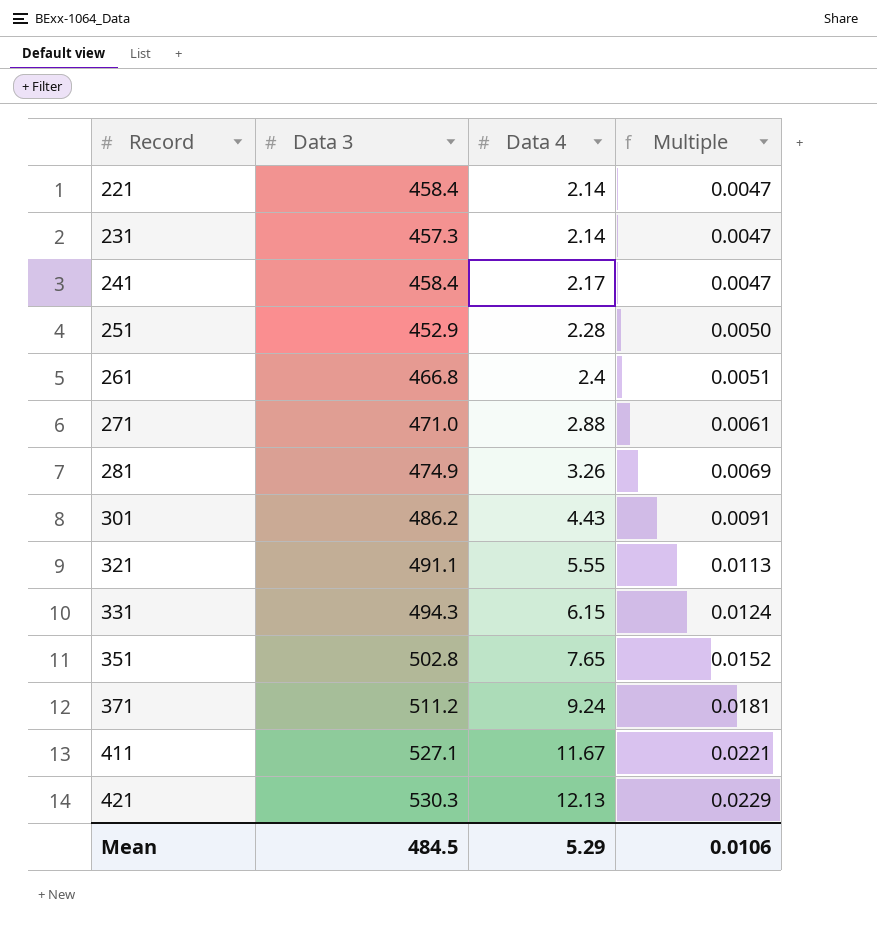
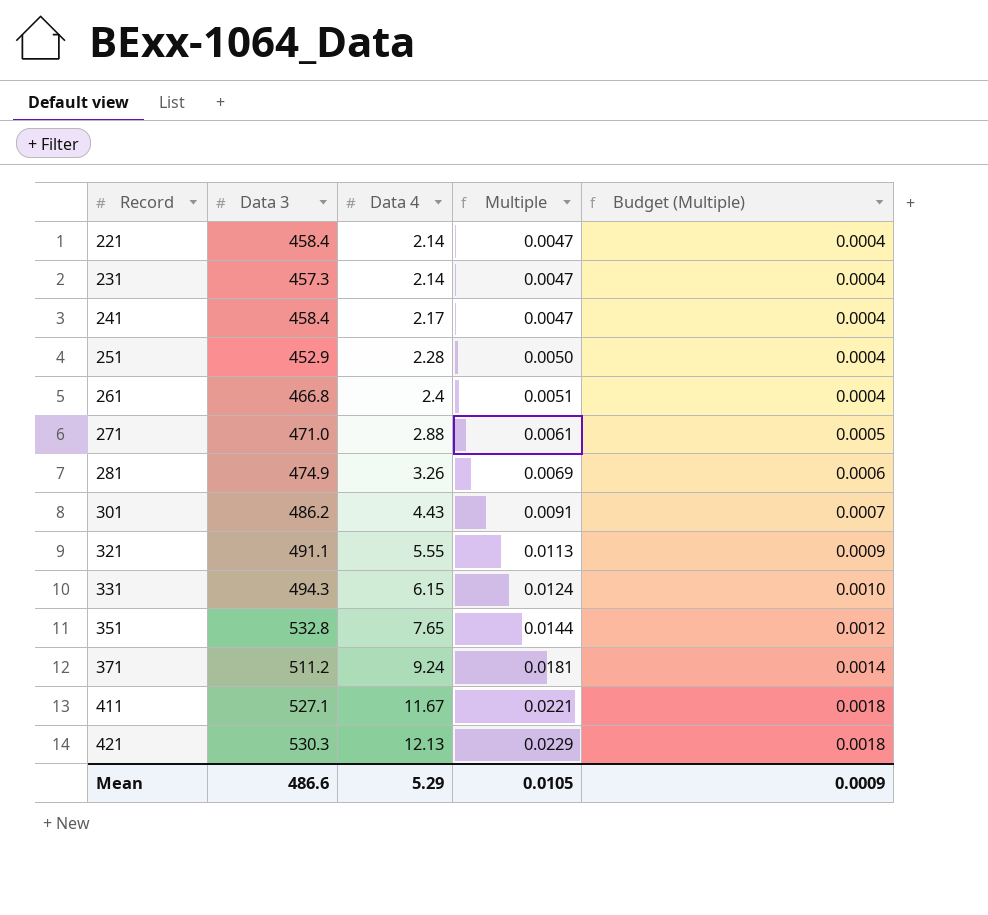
column Budget (Multiple) | formula: none -> [Multiple] * 0.08
351 | Data 3: 502.8 -> 532.8
351 | Multiple: 0.0152 -> 0.0144
Mean | Data 3: 484.5 -> 486.6
Mean | Multiple: 0.0106 -> 0.0105

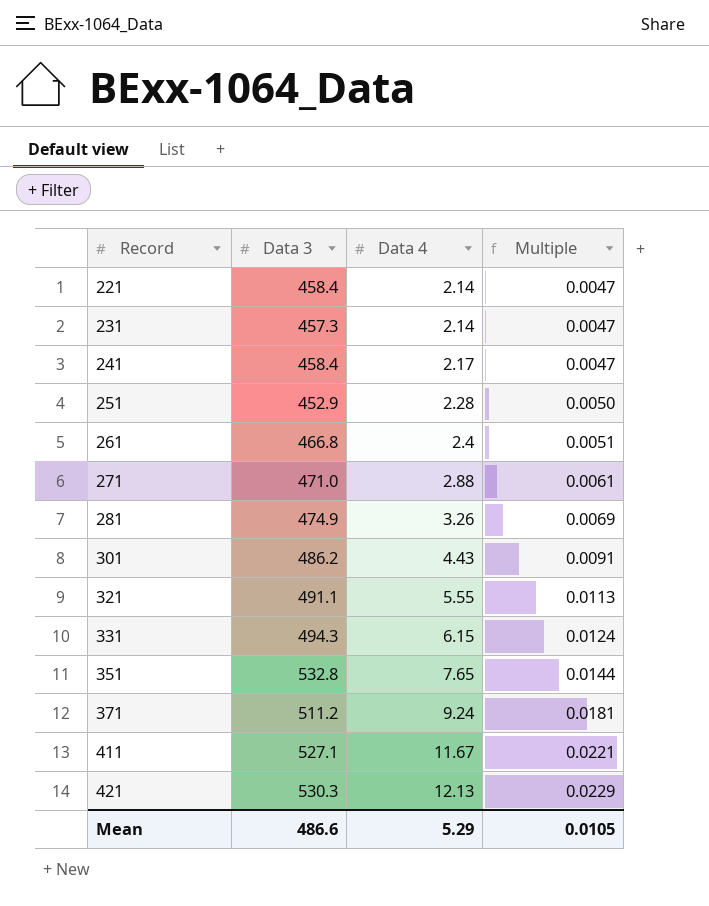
column Budget (Multiple) | formula: [Multiple] * 0.08 -> none

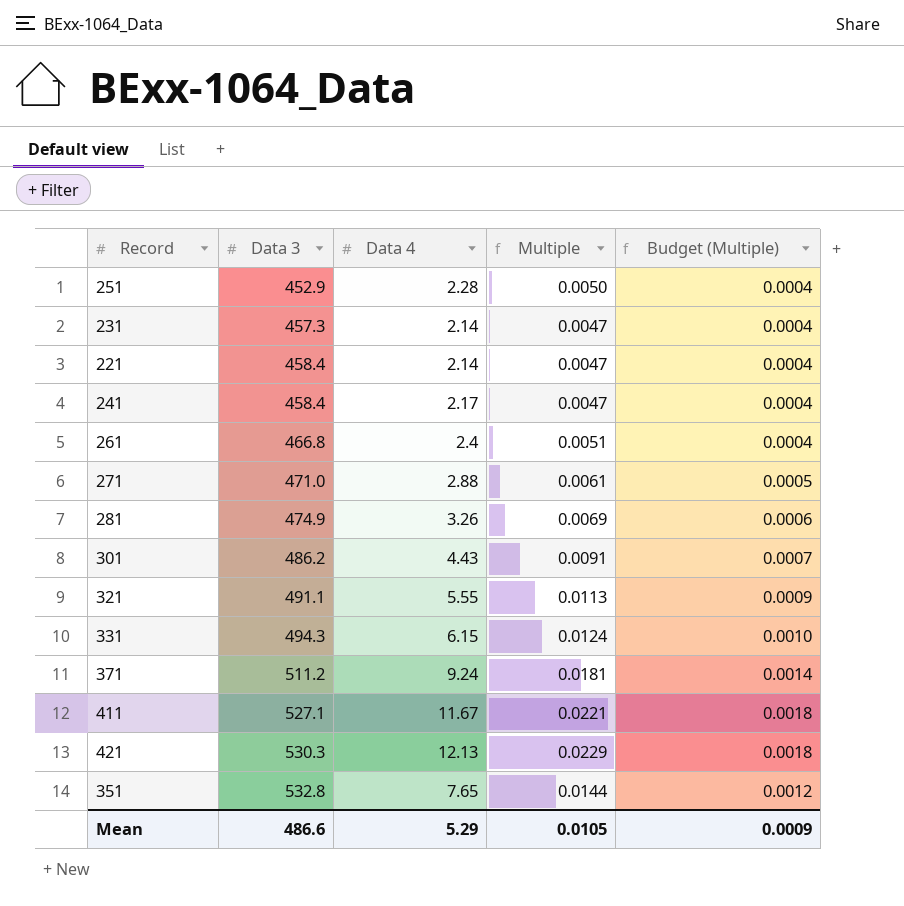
row order: Record ascending -> Data 3 ascending
column Budget (Multiple) | formula: none -> [Multiple] * 0.08

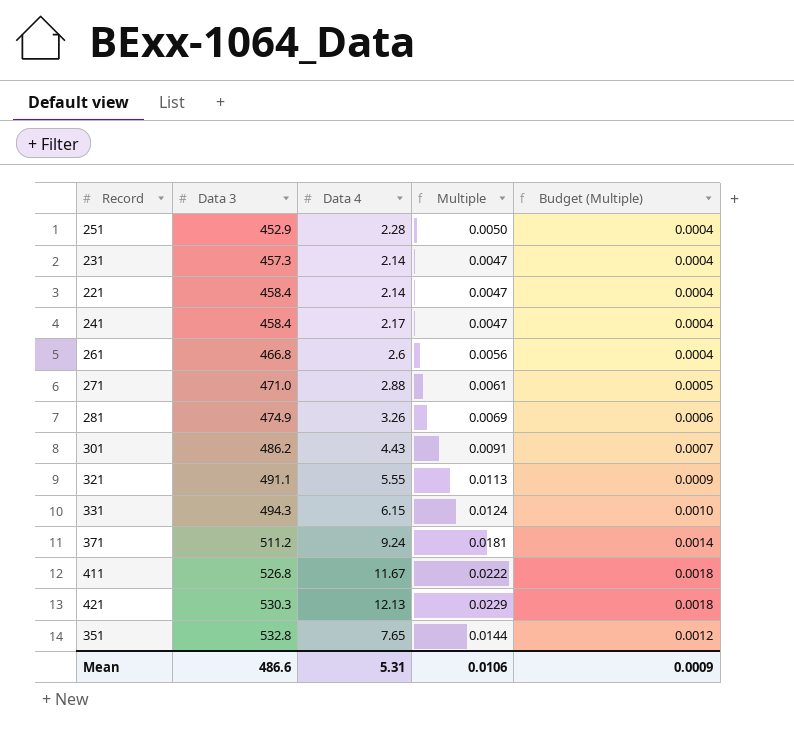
261 | Data 4: 2.4 -> 2.6
261 | Multiple: 0.0051 -> 0.0056
411 | Data 3: 527.1 -> 526.8
411 | Multiple: 0.0221 -> 0.0222
Mean | Data 4: 5.29 -> 5.31
Mean | Multiple: 0.0105 -> 0.0106

